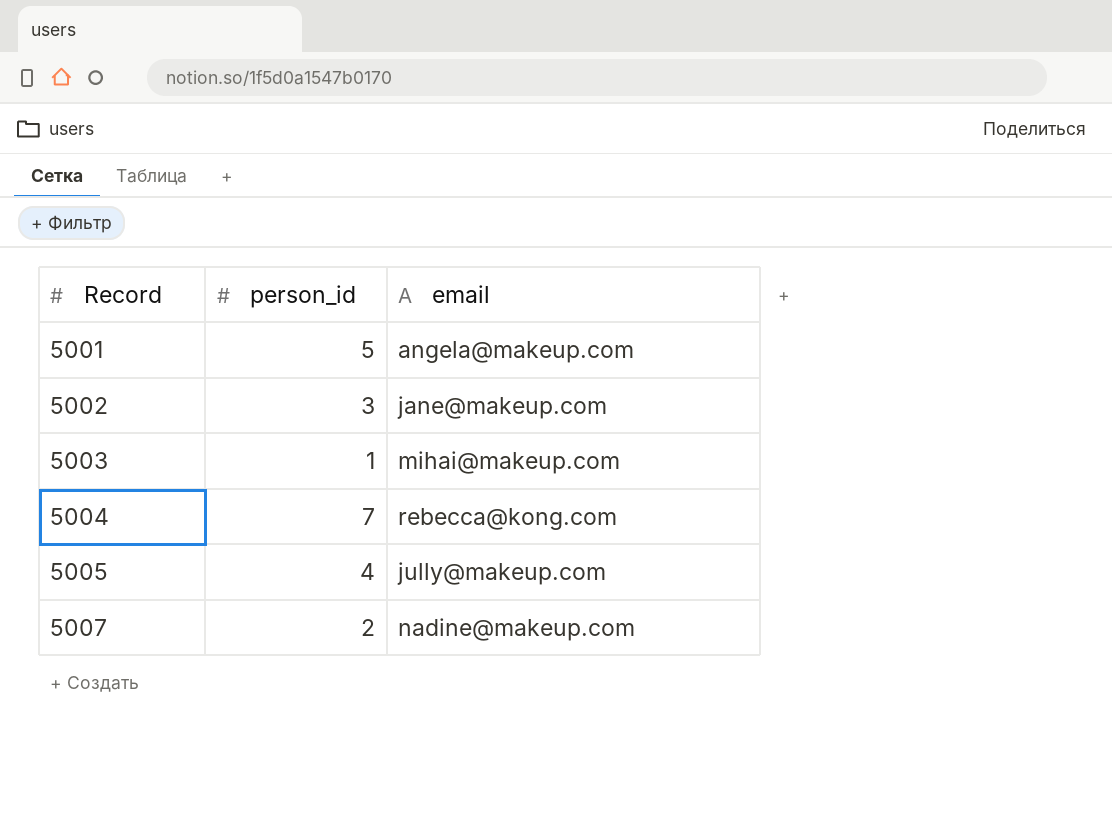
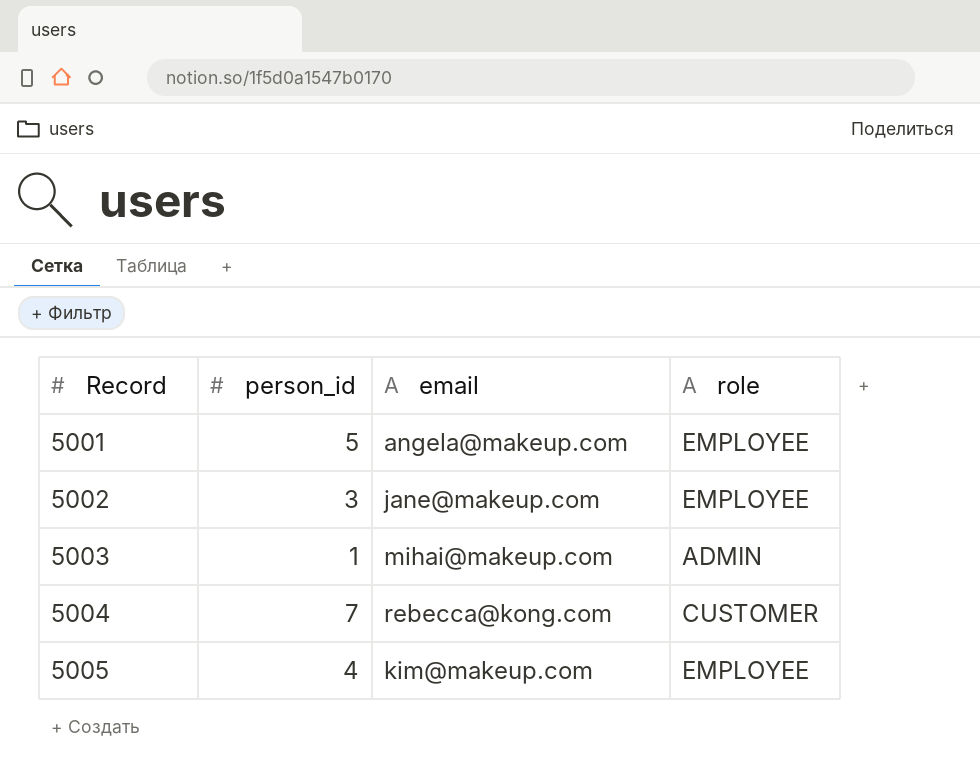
column role | position: none -> 4
row 5007: 2 | nadine@makeup.com -> none
5005 | email: jully@makeup.com -> kim@makeup.com

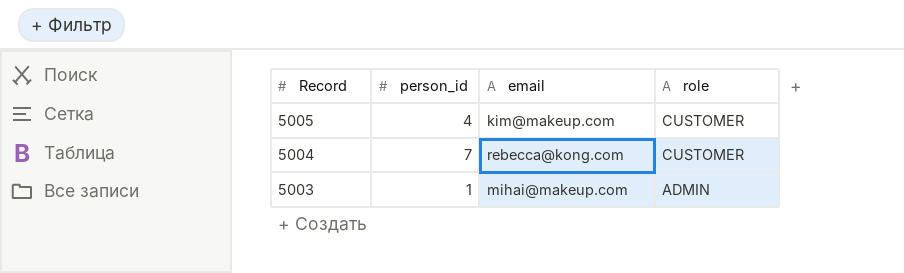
row order: Record ascending -> Record descending
row 5001: 5 | angela@makeup.com | EMPLOYEE -> none
row 5002: 3 | jane@makeup.com | EMPLOYEE -> none
5005 | role: EMPLOYEE -> CUSTOMER

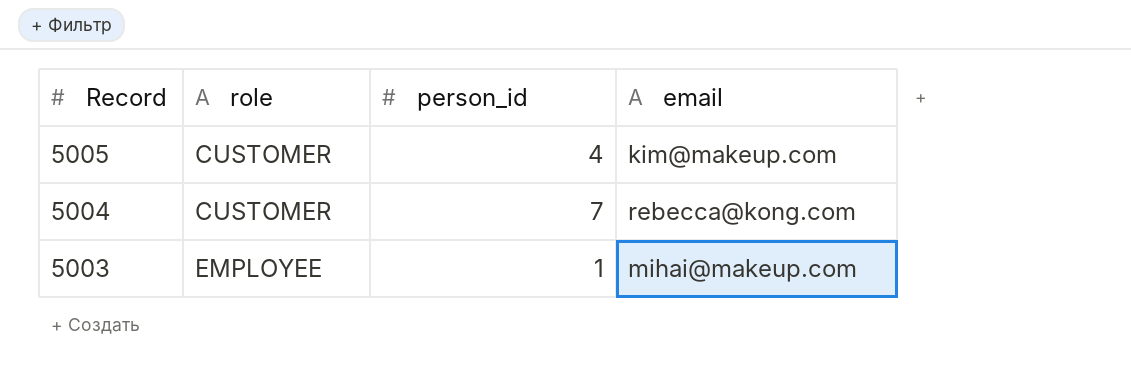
column role | position: 4 -> 2
5003 | role: ADMIN -> EMPLOYEE

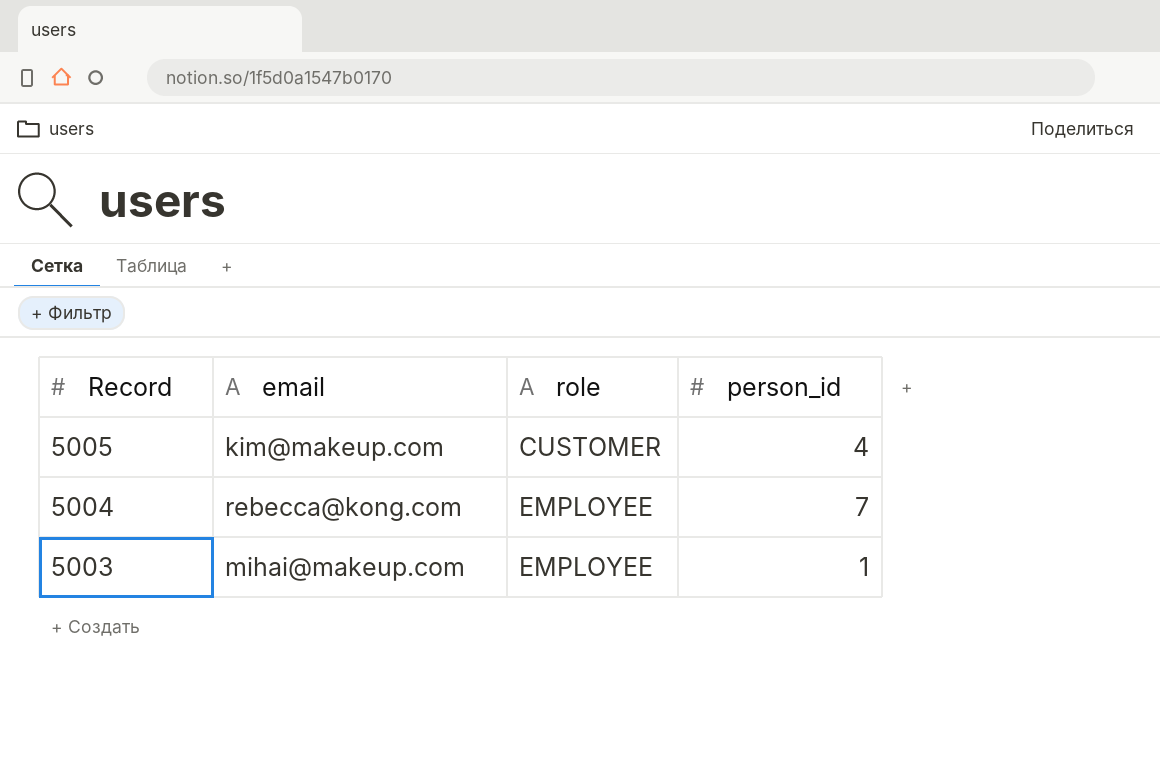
column email | position: 4 -> 2
5004 | role: CUSTOMER -> EMPLOYEE

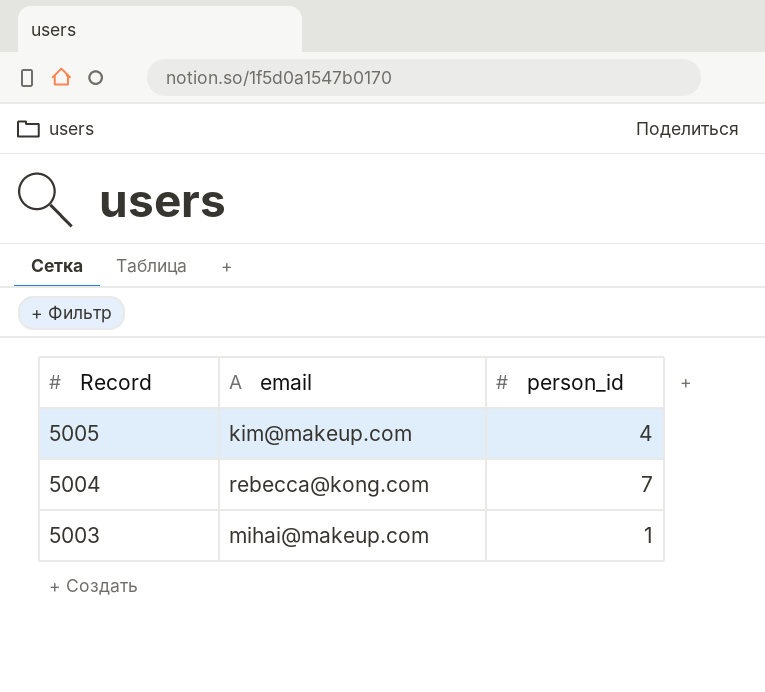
column role | position: 3 -> none

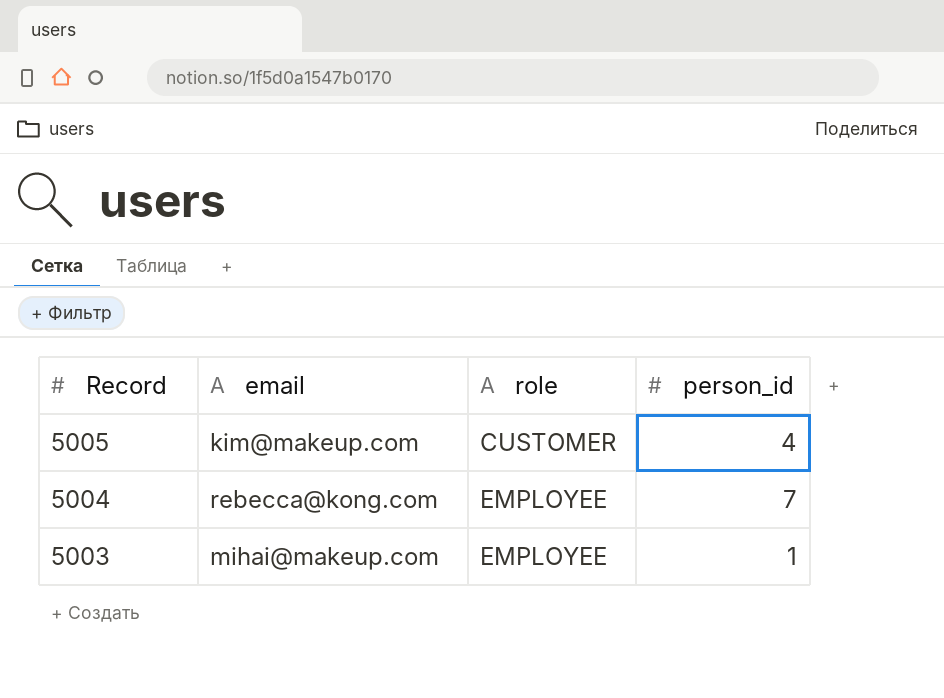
column role | position: none -> 3

